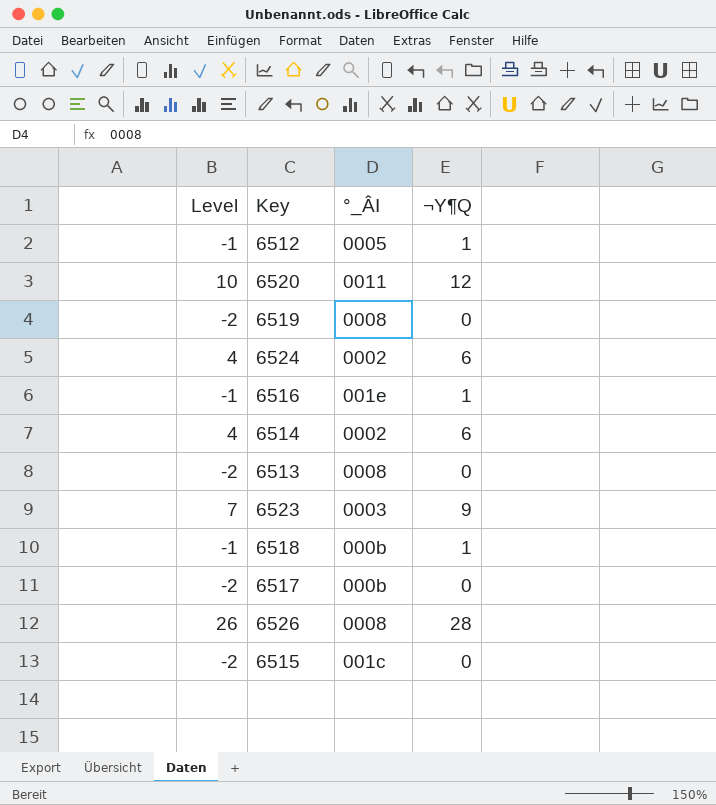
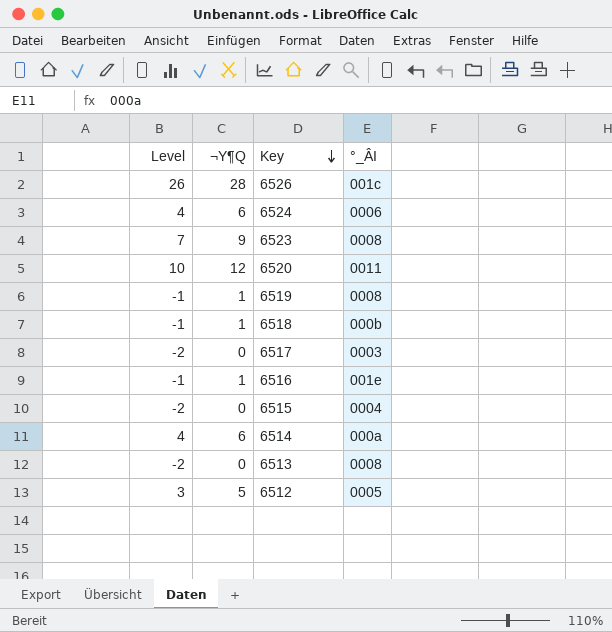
row order: none -> Key descending
column ¬Y¶Q | position: 4 -> 2
6526 | °_ÂI: 0008 -> 001c
6524 | °_ÂI: 0002 -> 0006
6523 | °_ÂI: 0003 -> 0008
6519 | Level: -2 -> -1
6519 | ¬Y¶Q: 0 -> 1
6517 | °_ÂI: 000b -> 0003
6515 | °_ÂI: 001c -> 0004
6514 | °_ÂI: 0002 -> 000a
6512 | Level: -1 -> 3
6512 | ¬Y¶Q: 1 -> 5

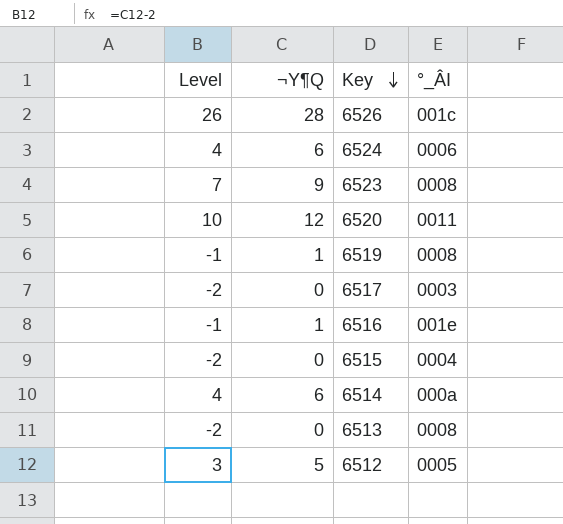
row 6518: -1 | 1 | 000b -> none

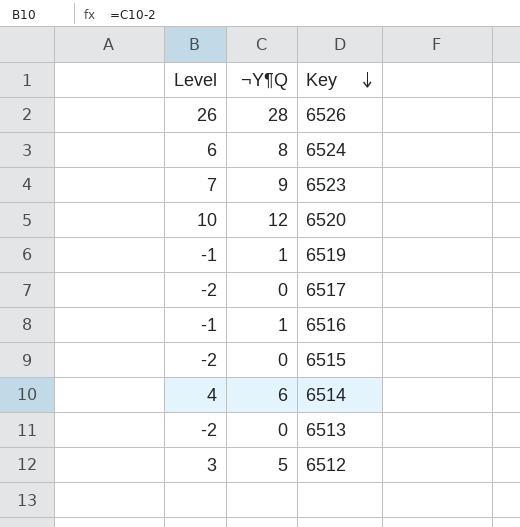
column °_ÂI | position: 4 -> none
6524 | Level: 4 -> 6
6524 | ¬Y¶Q: 6 -> 8

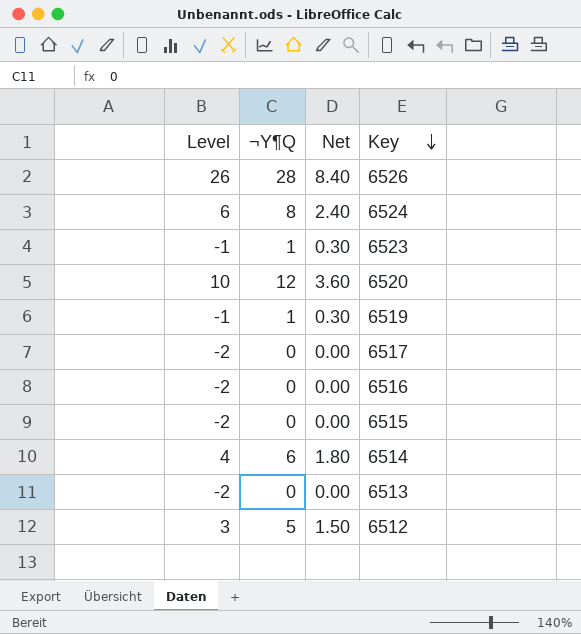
column Net | formula: none -> [¬Y¶Q] * 0.3
6523 | Level: 7 -> -1
6523 | ¬Y¶Q: 9 -> 1
6516 | Level: -1 -> -2
6516 | ¬Y¶Q: 1 -> 0

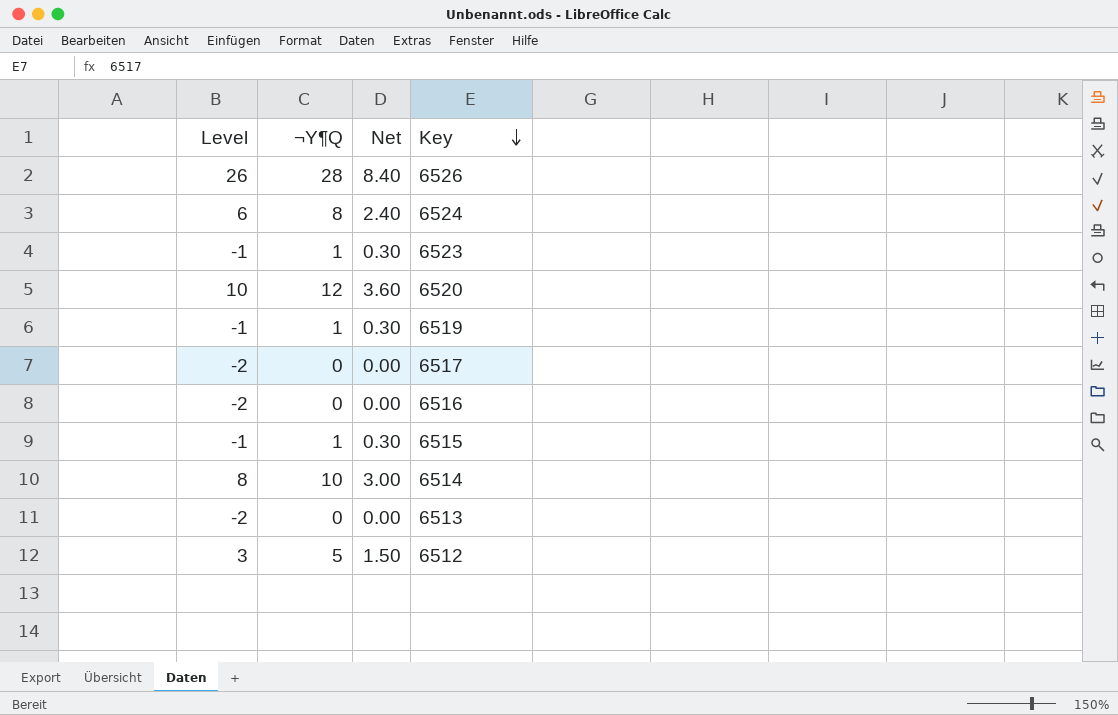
6515 | Level: -2 -> -1
6515 | ¬Y¶Q: 0 -> 1
6515 | Net: 0.00 -> 0.30
6514 | Level: 4 -> 8
6514 | ¬Y¶Q: 6 -> 10
6514 | Net: 1.80 -> 3.00

